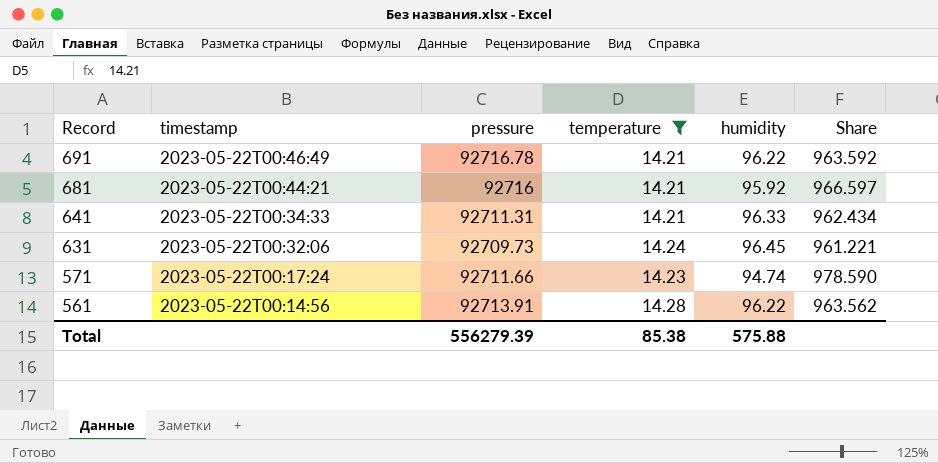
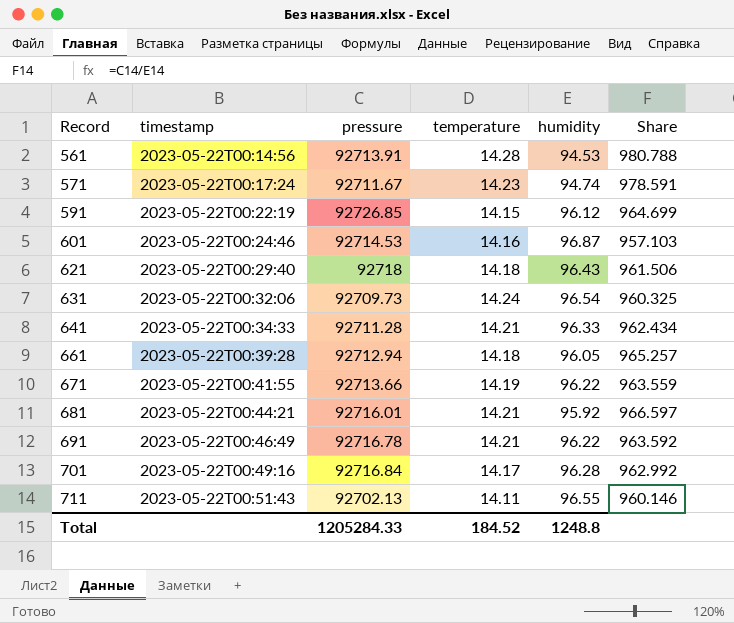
filter: temperature >= 14.21 -> none
row order: Record descending -> Record ascending
561 | humidity: 96.22 -> 94.53
561 | Share: 963.562 -> 980.788
571 | pressure: 92711.66 -> 92711.67
571 | Share: 978.590 -> 978.591
631 | humidity: 96.45 -> 96.54
631 | Share: 961.221 -> 960.325
641 | pressure: 92711.31 -> 92711.28
681 | pressure: 92716 -> 92716.01
Total | pressure: 556279.39 -> 1205284.33
Total | temperature: 85.38 -> 184.52
Total | humidity: 575.88 -> 1248.8

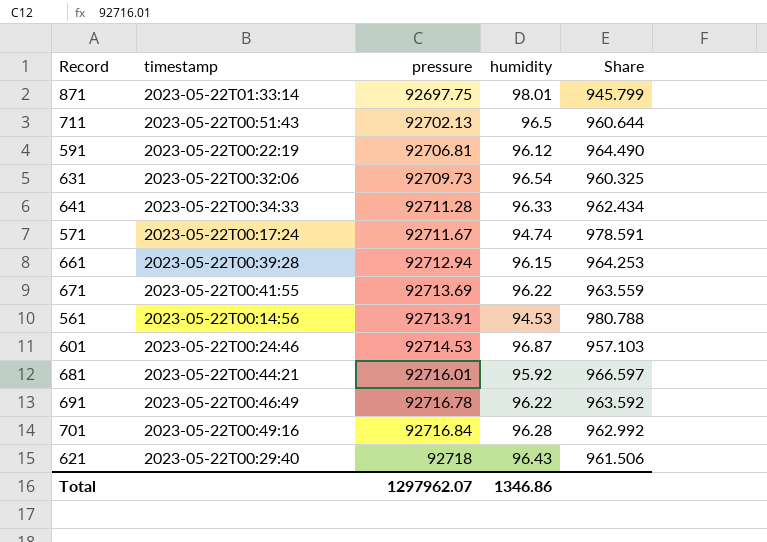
row order: Record ascending -> pressure ascending
column temperature | position: 4 -> none
row 871: none -> 2023-05-22T01:33:14 | 92697.75 | 98.01 | 945.799
711 | humidity: 96.55 -> 96.5
711 | Share: 960.146 -> 960.644
591 | pressure: 92726.85 -> 92706.81
591 | Share: 964.699 -> 964.490
661 | humidity: 96.05 -> 96.15
661 | Share: 965.257 -> 964.253
671 | pressure: 92713.66 -> 92713.69
Total | pressure: 1205284.33 -> 1297962.07
Total | humidity: 1248.8 -> 1346.86

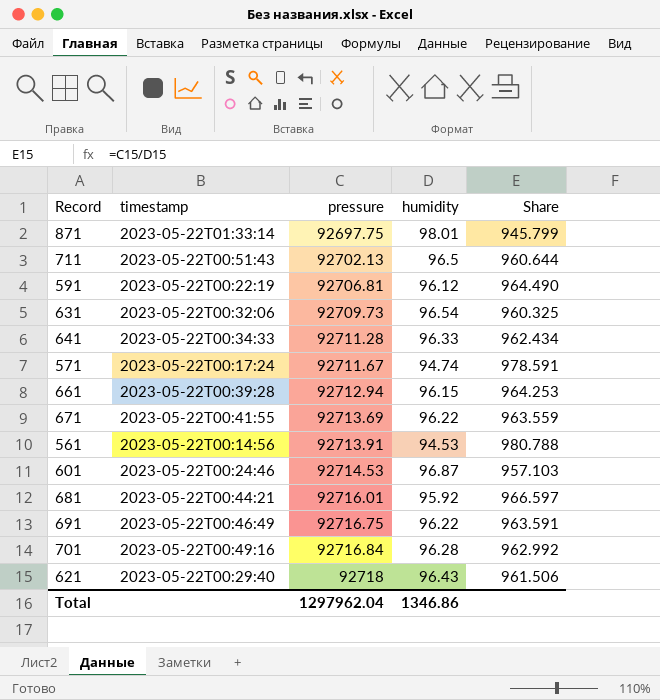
691 | pressure: 92716.78 -> 92716.75
691 | Share: 963.592 -> 963.591
Total | pressure: 1297962.07 -> 1297962.04

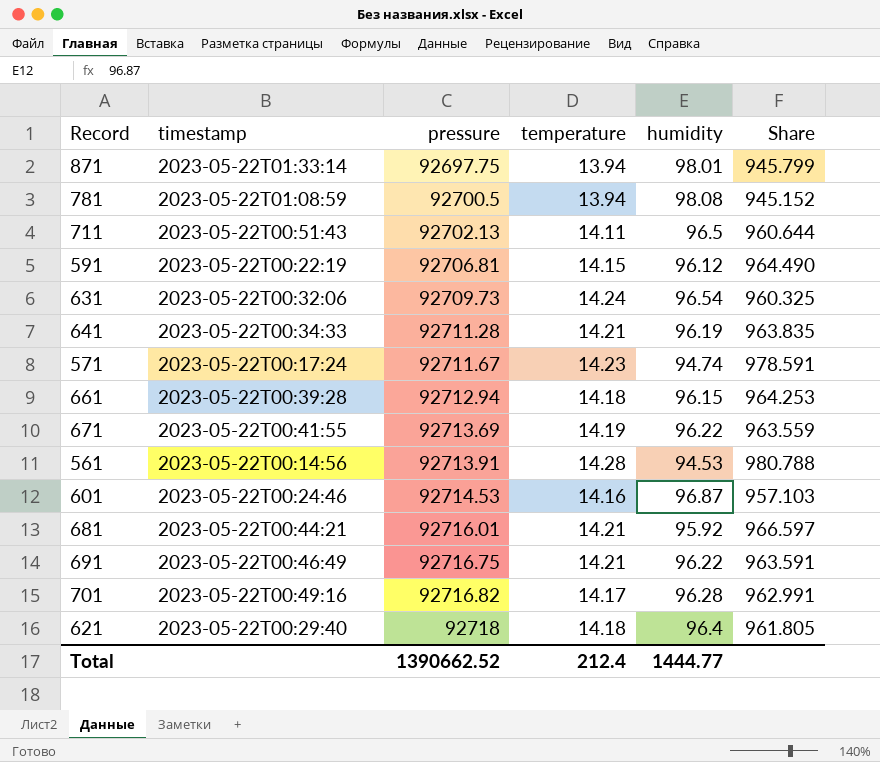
column temperature | position: none -> 4
row 781: none -> 2023-05-22T01:08:59 | 92700.5 | 13.94 | 98.08 | 945.152
641 | humidity: 96.33 -> 96.19
641 | Share: 962.434 -> 963.835
701 | pressure: 92716.84 -> 92716.82
701 | Share: 962.992 -> 962.991
621 | humidity: 96.43 -> 96.4
621 | Share: 961.506 -> 961.805
Total | pressure: 1297962.04 -> 1390662.52
Total | humidity: 1346.86 -> 1444.77

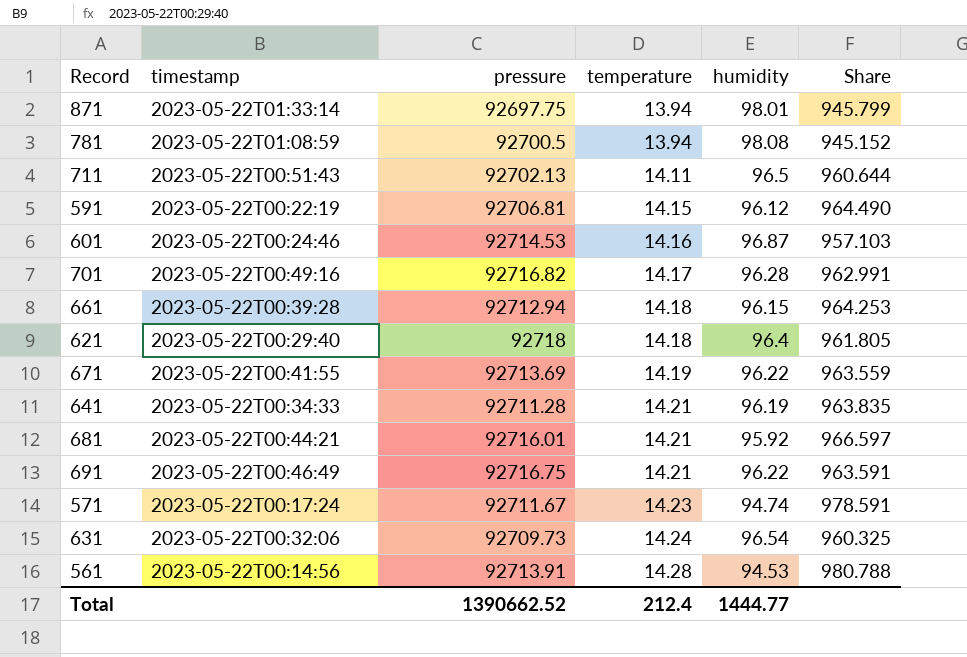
row order: pressure ascending -> temperature ascending

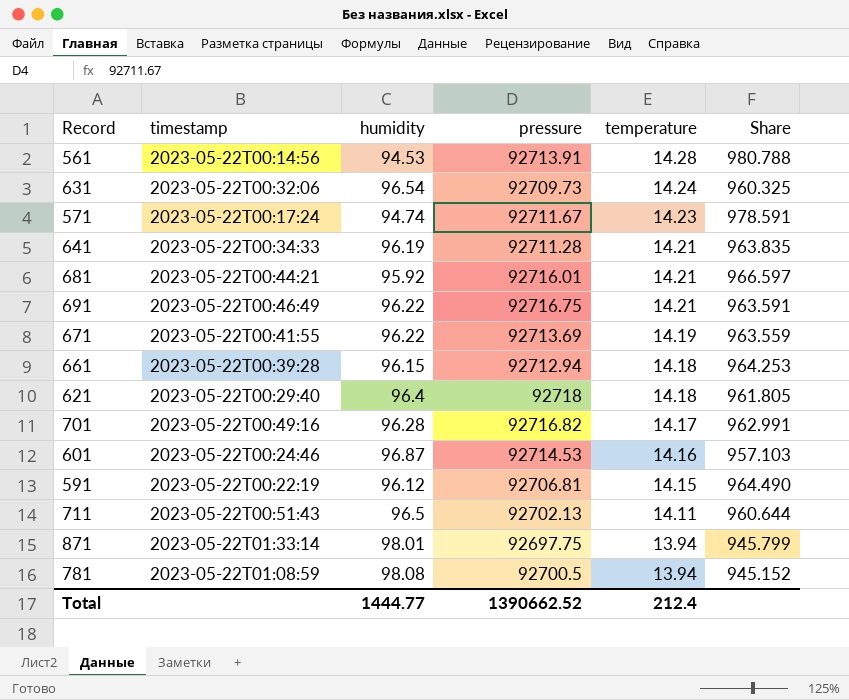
row order: temperature ascending -> temperature descending
column humidity | position: 5 -> 3

